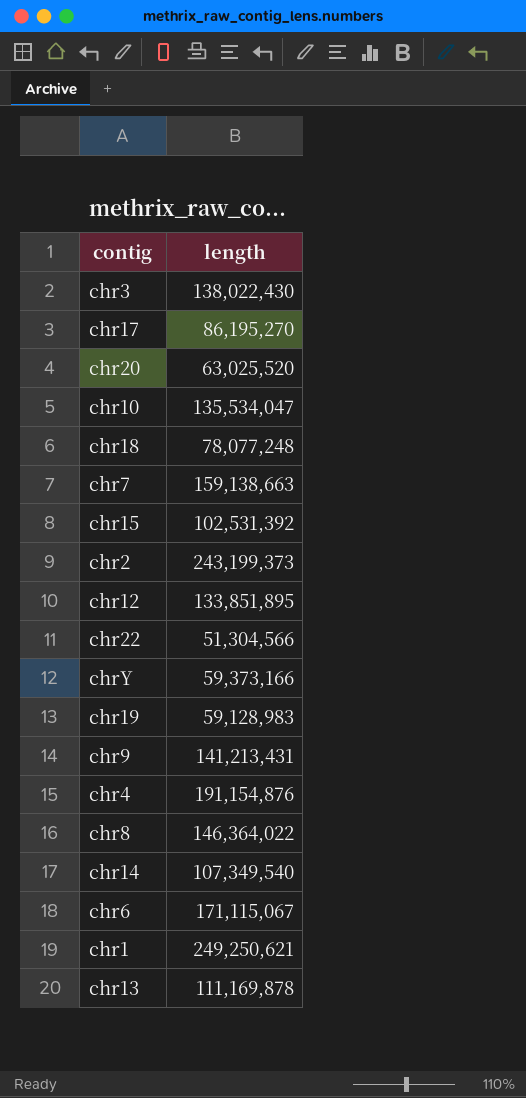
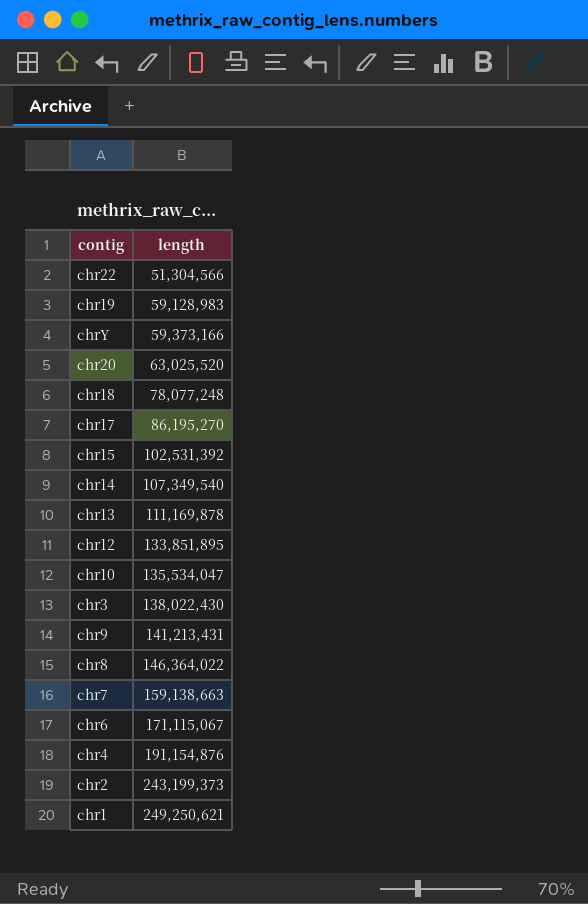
row order: none -> length ascending

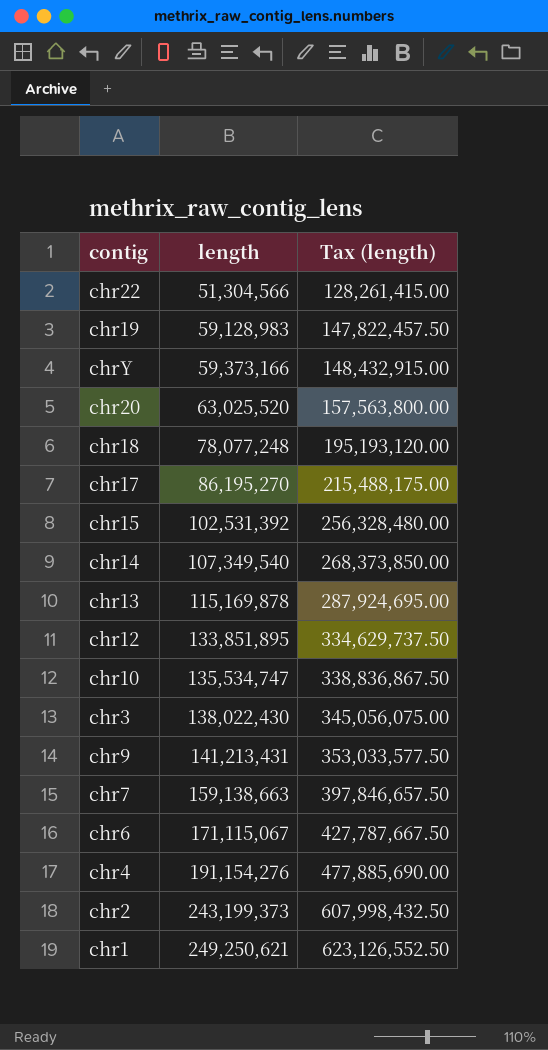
column Tax (length) | formula: none -> [length] * 2.5
row chr8: 146,364,022 -> none
chr13 | length: 111,169,878 -> 115,169,878
chr10 | length: 135,534,047 -> 135,534,747
chr4 | length: 191,154,876 -> 191,154,276

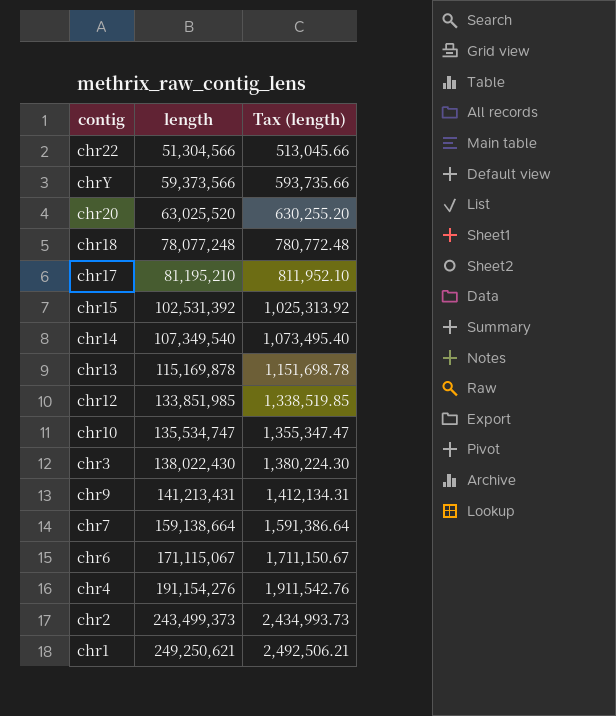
column Tax (length) | formula: [length] * 2.5 -> [length] * 0.01
row chr19: 59,128,983 | 147,822,457.50 -> none
chrY | length: 59,373,166 -> 59,373,566
chr17 | length: 86,195,270 -> 81,195,210
chr12 | length: 133,851,895 -> 133,851,985
chr7 | length: 159,138,663 -> 159,138,664
chr2 | length: 243,199,373 -> 243,499,373

